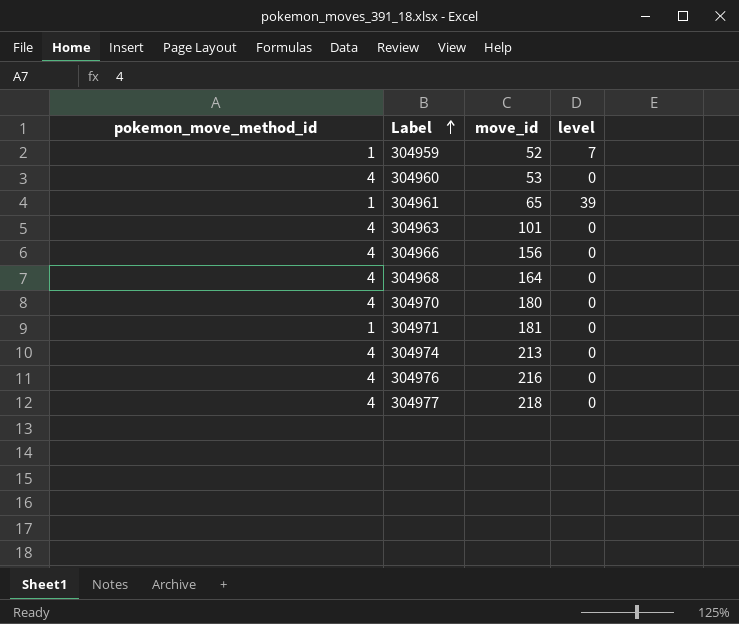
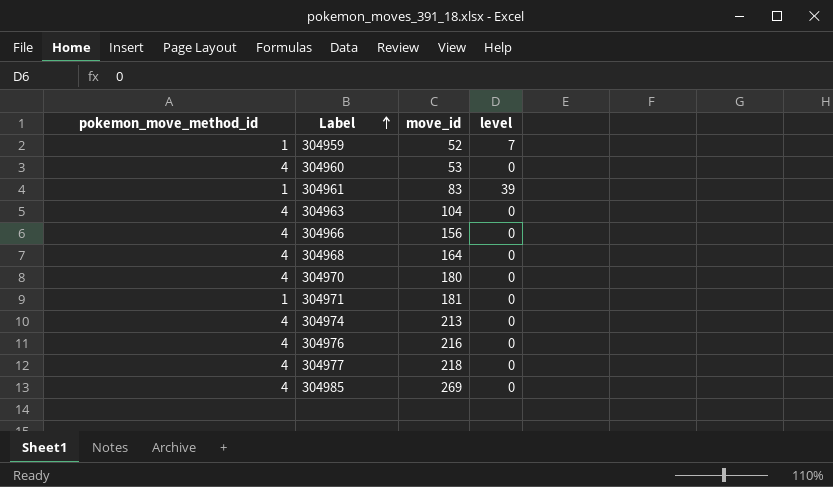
304961 | move_id: 65 -> 83
304963 | move_id: 101 -> 104
row 304985: none -> 4 | 269 | 0

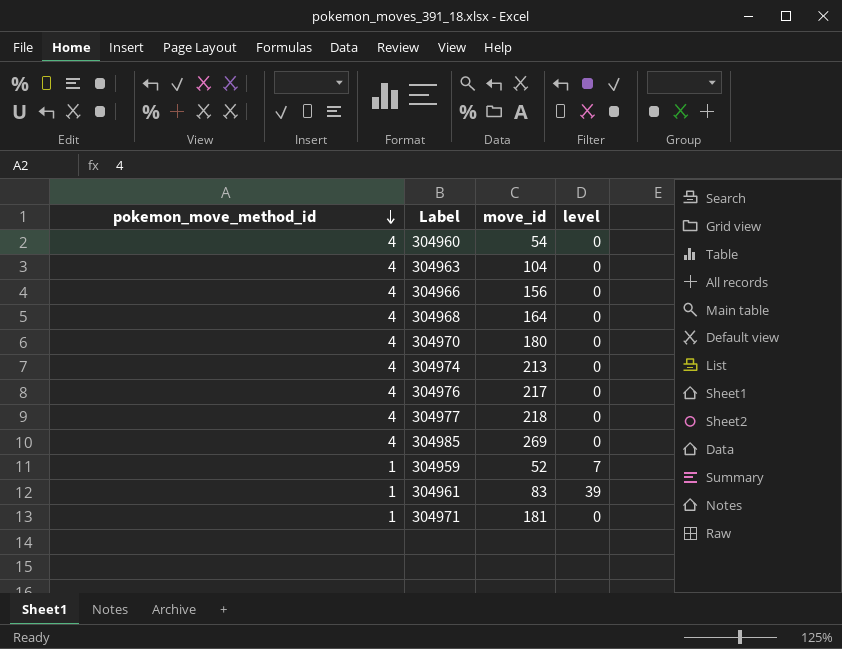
row order: Label ascending -> pokemon_move_method_id descending
304960 | move_id: 53 -> 54
304976 | move_id: 216 -> 217

